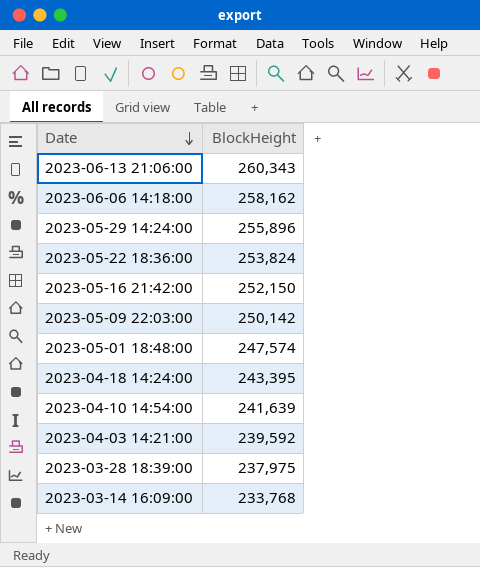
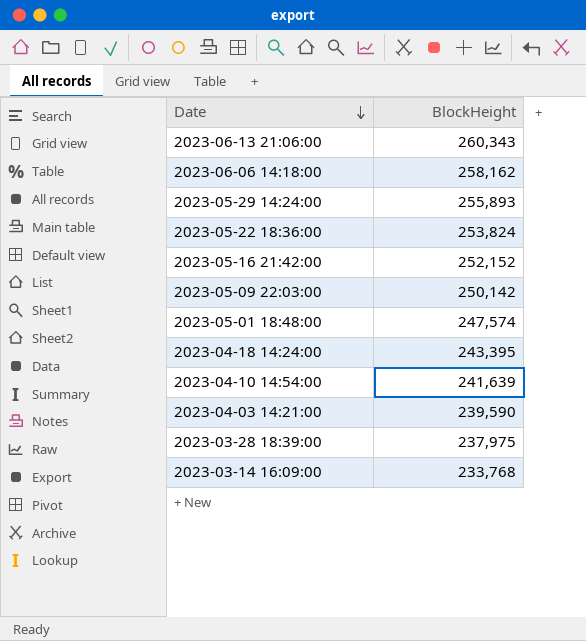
2023-05-29 14:24:00 | BlockHeight: 255,896 -> 255,893
2023-05-16 21:42:00 | BlockHeight: 252,150 -> 252,152
2023-04-03 14:21:00 | BlockHeight: 239,592 -> 239,590

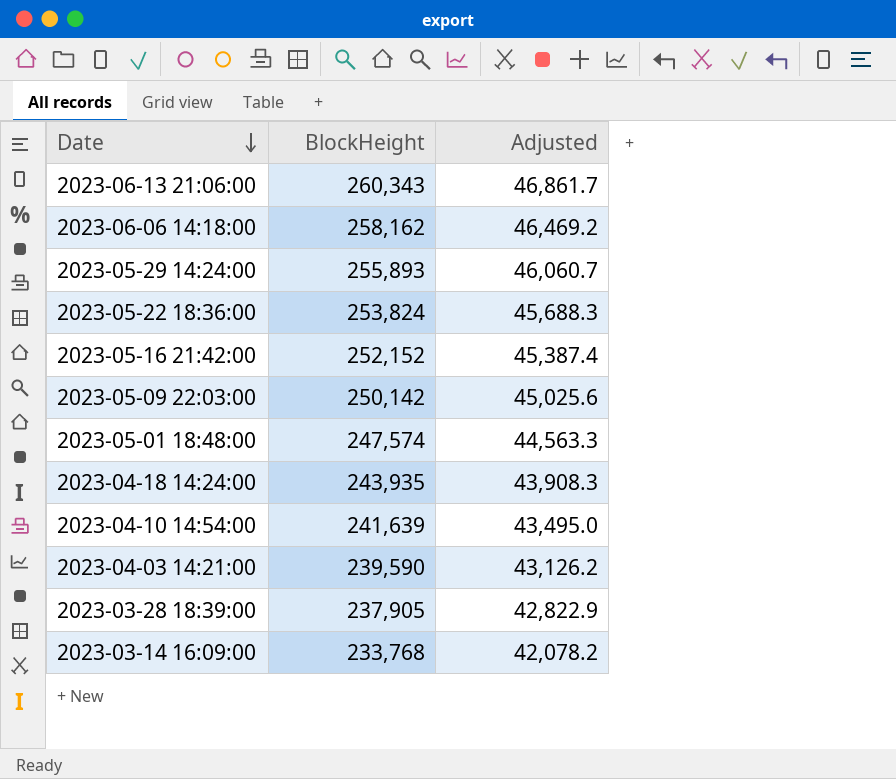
column Adjusted | formula: none -> [BlockHeight] * 0.18
2023-04-18 14:24:00 | BlockHeight: 243,395 -> 243,935
2023-03-28 18:39:00 | BlockHeight: 237,975 -> 237,905

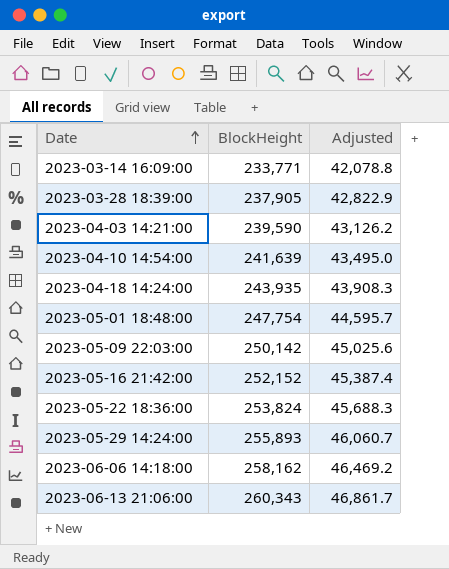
row order: Date descending -> Date ascending
2023-03-14 16:09:00 | BlockHeight: 233,768 -> 233,771
2023-03-14 16:09:00 | Adjusted: 42,078.2 -> 42,078.8
2023-05-01 18:48:00 | BlockHeight: 247,574 -> 247,754
2023-05-01 18:48:00 | Adjusted: 44,563.3 -> 44,595.7

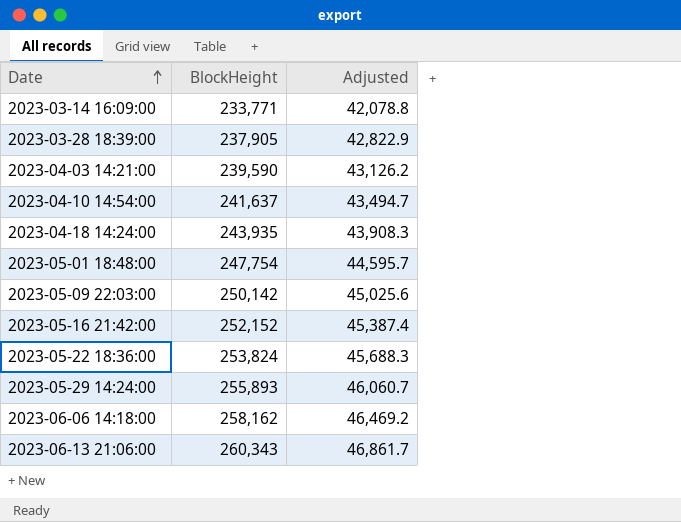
2023-04-10 14:54:00 | BlockHeight: 241,639 -> 241,637
2023-04-10 14:54:00 | Adjusted: 43,495.0 -> 43,494.7

